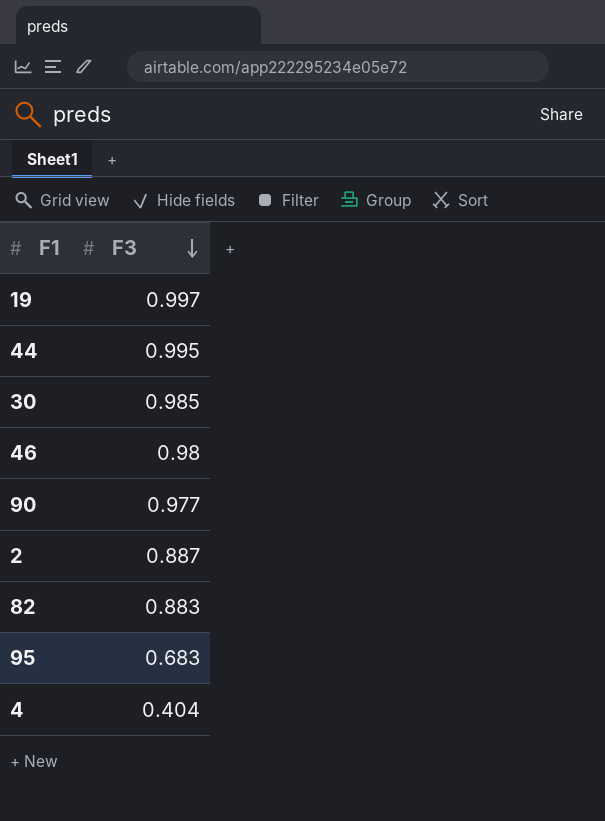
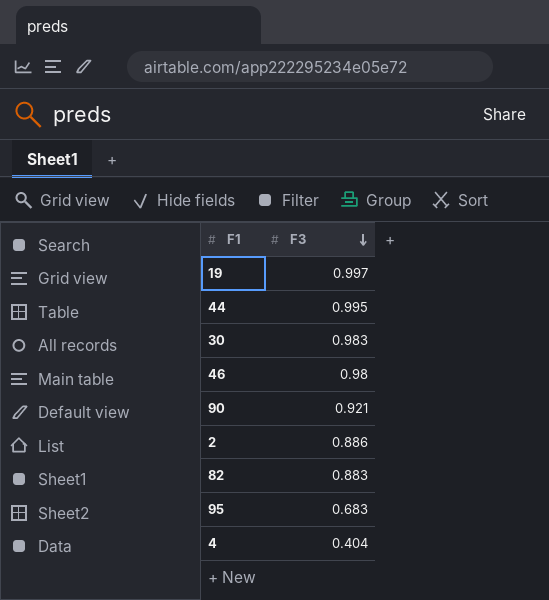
30 | F3: 0.985 -> 0.983
90 | F3: 0.977 -> 0.921
2 | F3: 0.887 -> 0.886

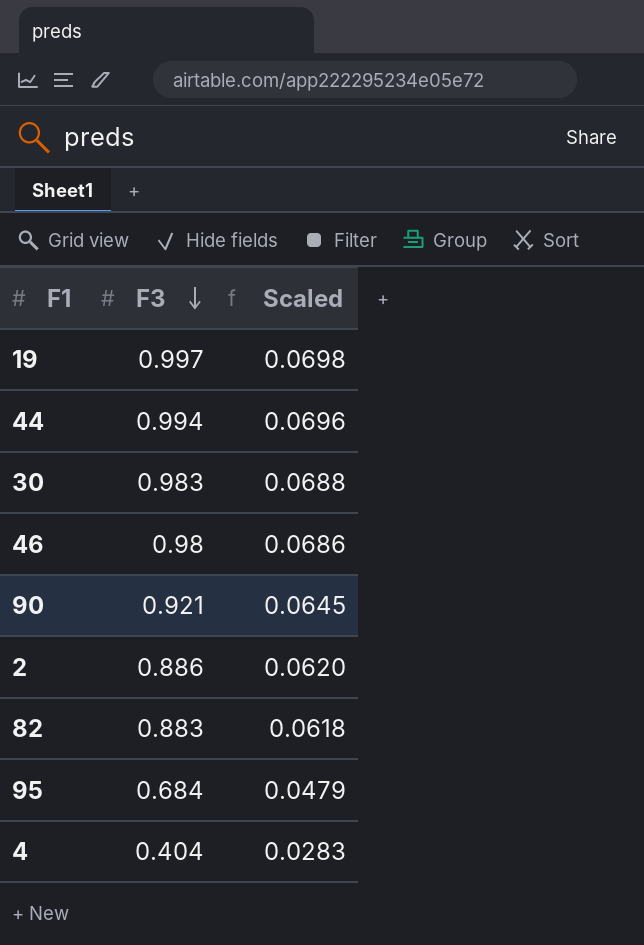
column Scaled | formula: none -> [F3] * 0.07
44 | F3: 0.995 -> 0.994
95 | F3: 0.683 -> 0.684

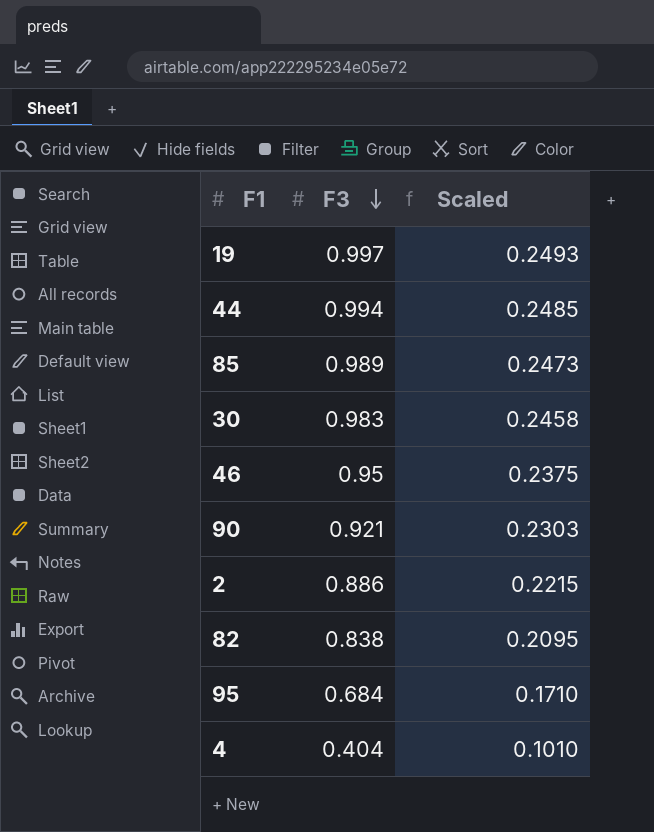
column Scaled | formula: [F3] * 0.07 -> [F3] * 0.25
row 85: none -> 0.989 | 0.2473
46 | F3: 0.98 -> 0.95
82 | F3: 0.883 -> 0.838

